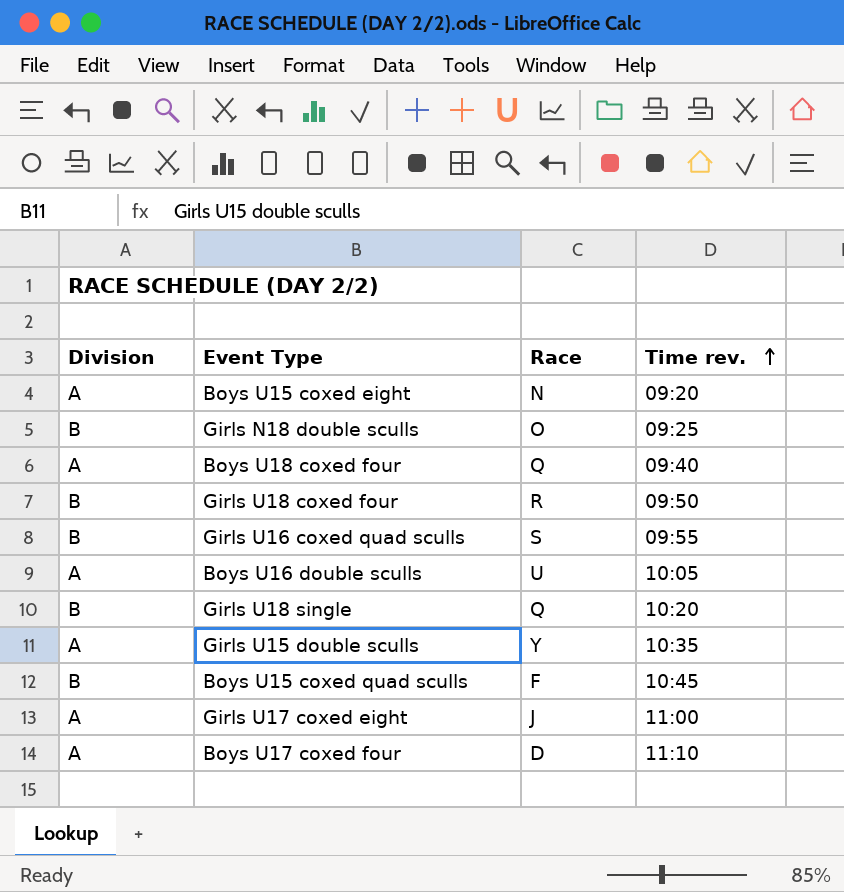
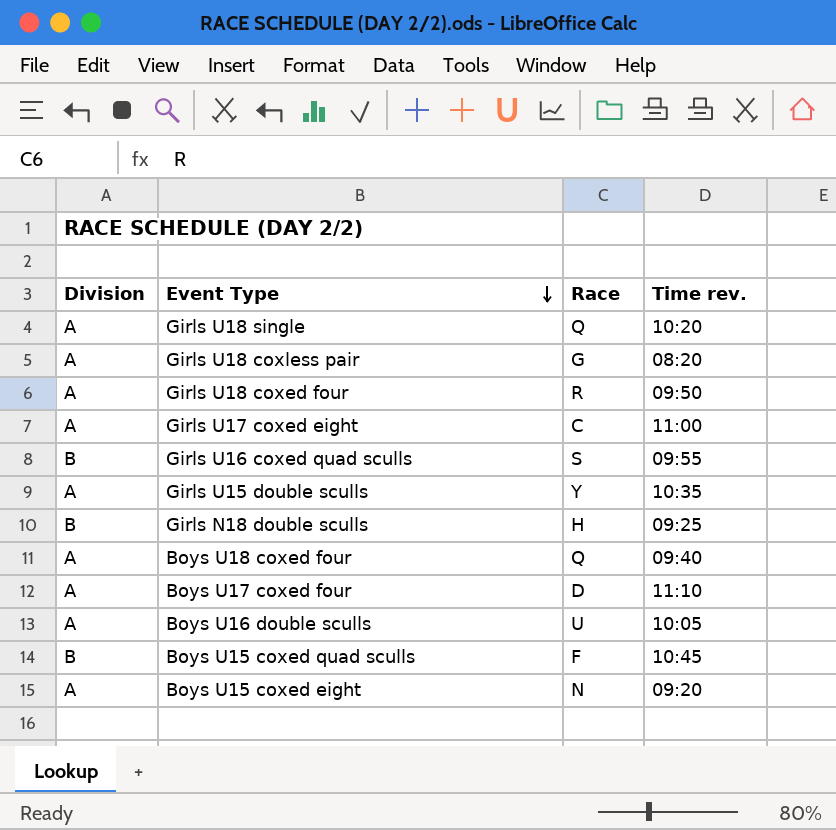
row order: Time rev. ascending -> Event Type descending
Girls U18 single | Division: B -> A
row Girls U18 coxless pair: none -> A | G | 08:20
Girls U18 coxed four | Division: B -> A
Girls U17 coxed eight | Race: J -> C
Girls N18 double sculls | Race: O -> H

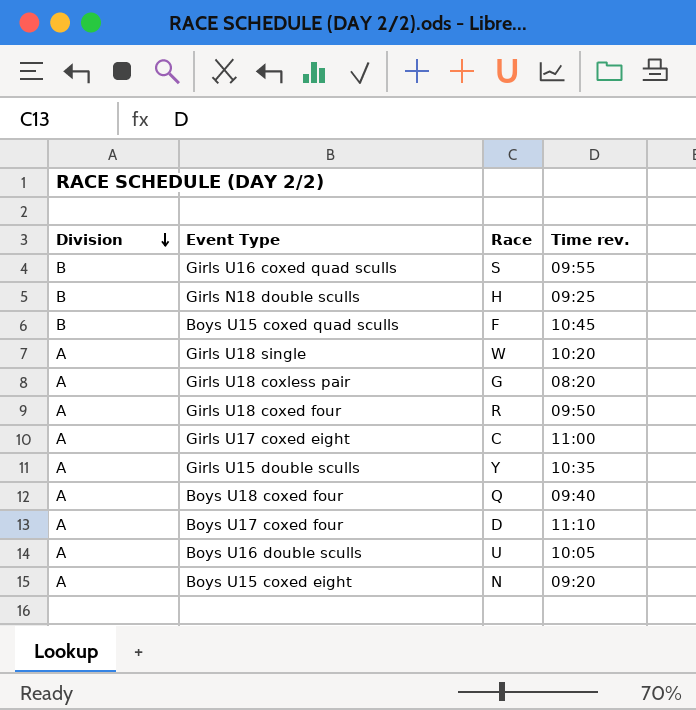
row order: Event Type descending -> Division descending
Girls U18 single | Race: Q -> W

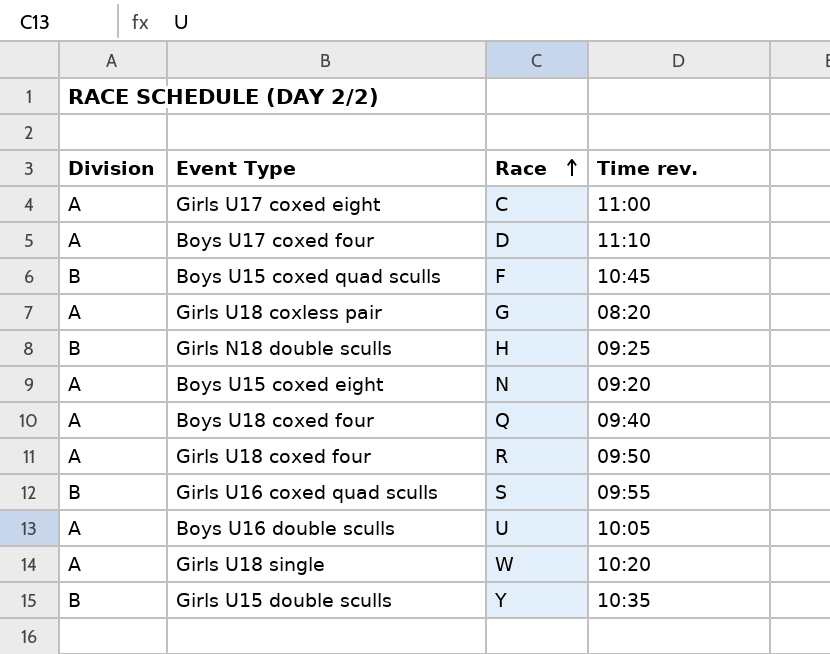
row order: Division descending -> Race ascending
Girls U15 double sculls | Division: A -> B

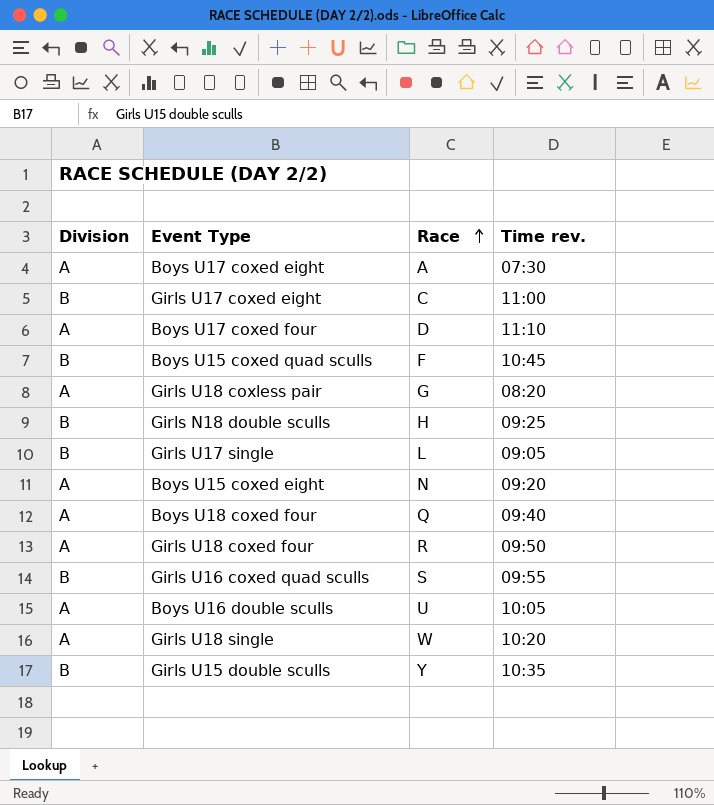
row Boys U17 coxed eight: none -> A | A | 07:30
Girls U17 coxed eight | Division: A -> B
row Girls U17 single: none -> B | L | 09:05

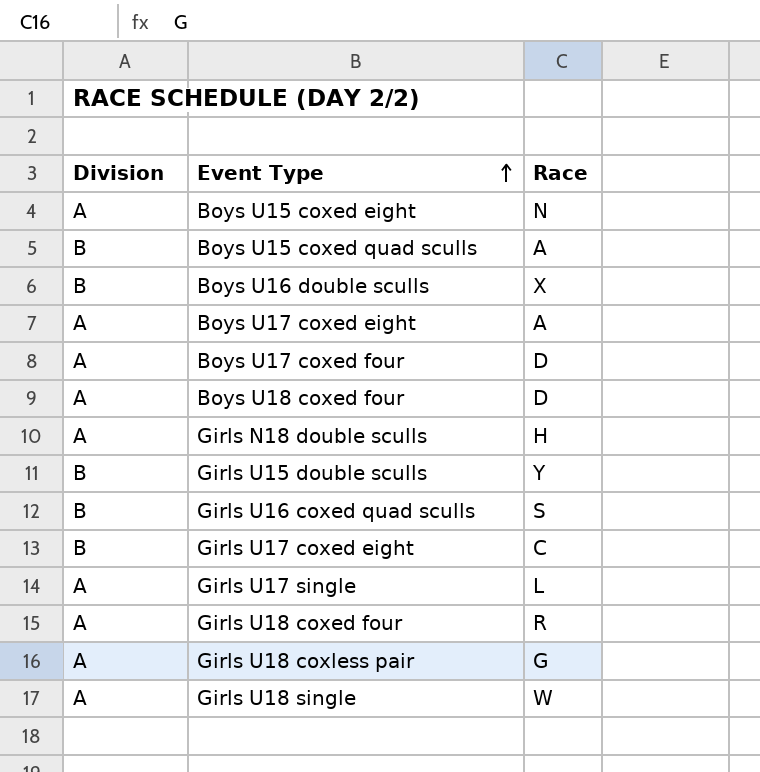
row order: Race ascending -> Event Type ascending
column Time rev. | position: 4 -> none
Boys U15 coxed quad sculls | Race: F -> A
Boys U16 double sculls | Division: A -> B
Boys U16 double sculls | Race: U -> X
Boys U18 coxed four | Race: Q -> D
Girls N18 double sculls | Division: B -> A
Girls U17 single | Division: B -> A

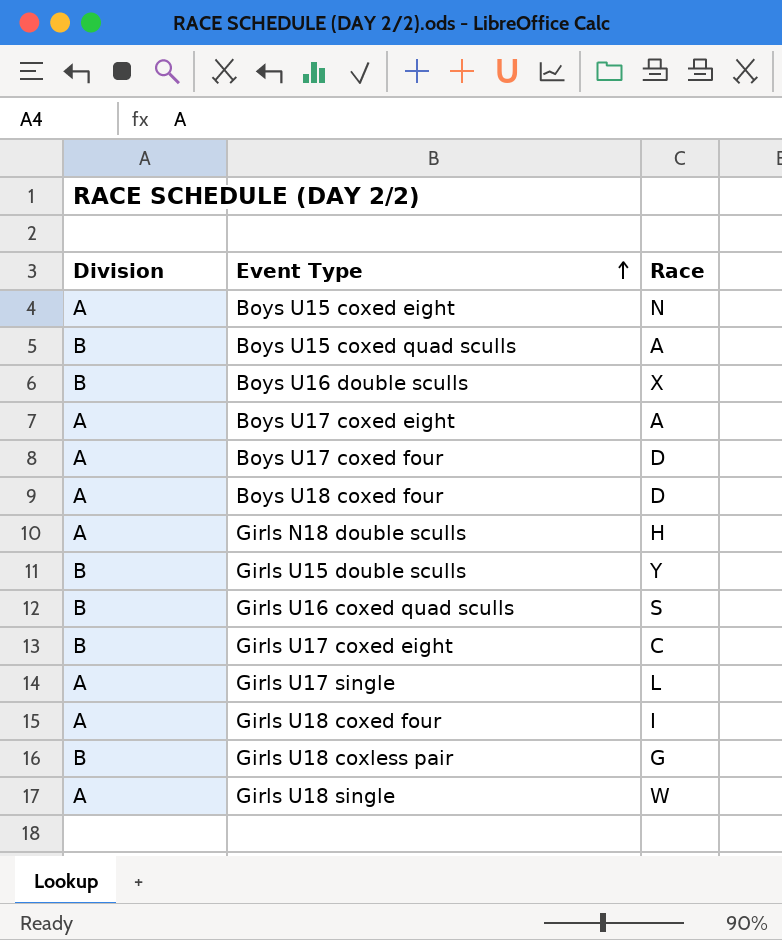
Girls U18 coxed four | Race: R -> I
Girls U18 coxless pair | Division: A -> B

